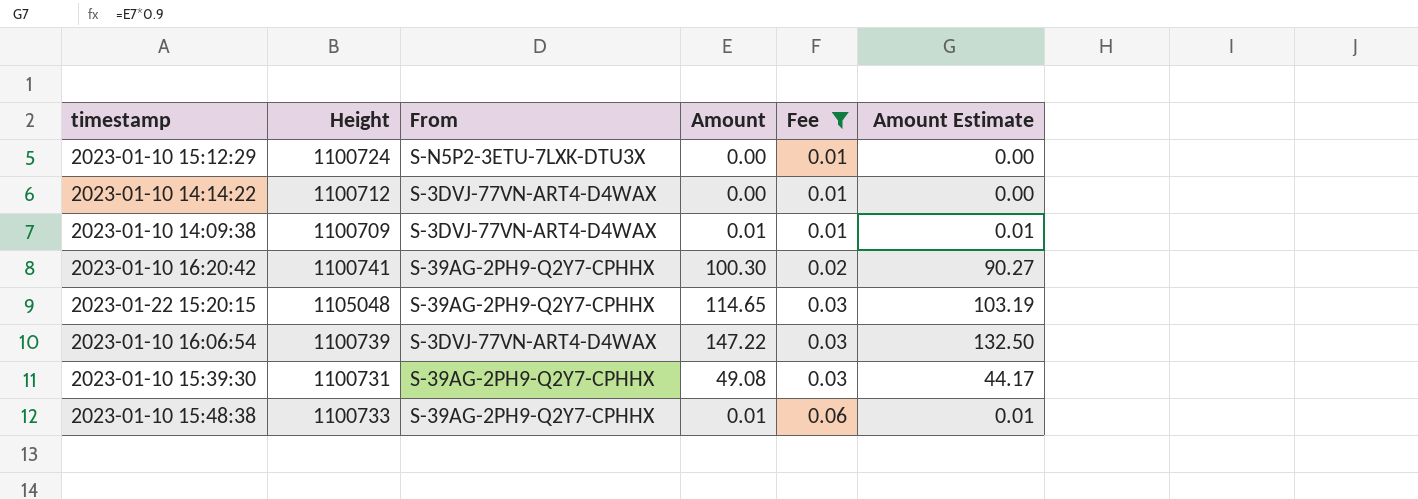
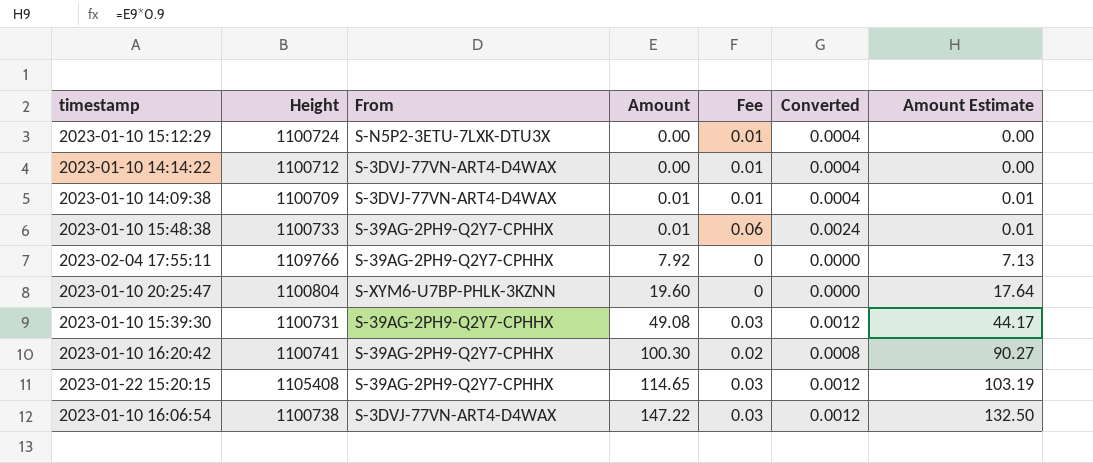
filter: Fee != 0 -> none
row order: Fee ascending -> Amount ascending
column Converted | formula: none -> [Fee] * 0.04
2023-01-22 15:20:15 | Height: 1105048 -> 1105408
2023-01-10 16:06:54 | Height: 1100739 -> 1100738

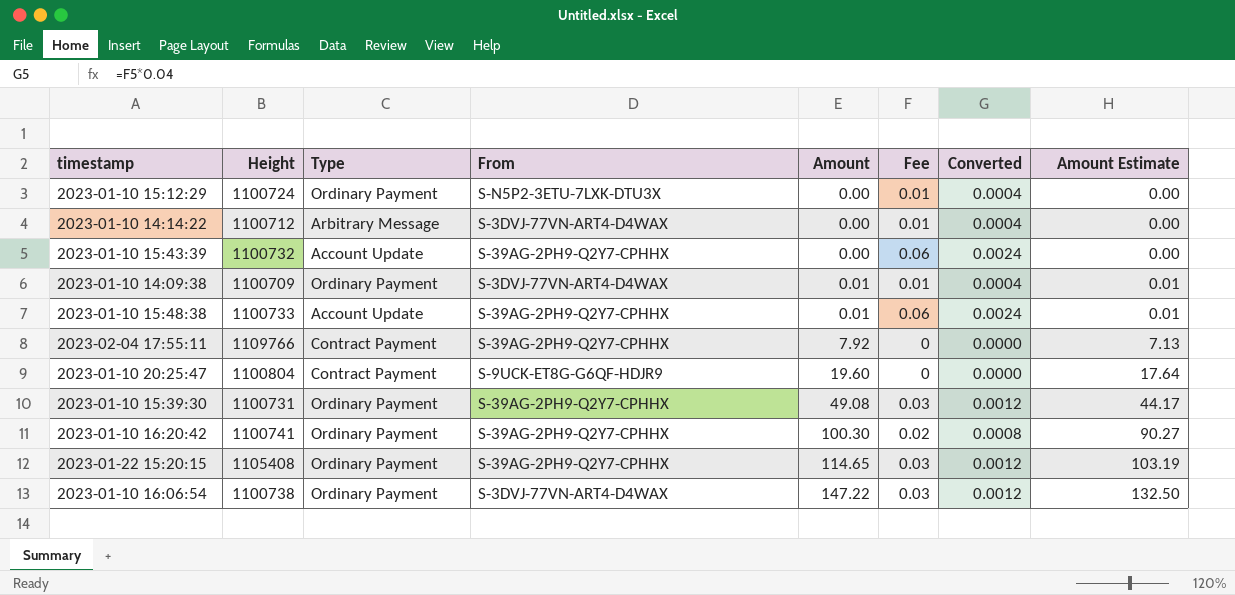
column Type | position: none -> 3
row 2023-01-10 15:43:39: none -> 1100732 | Account Update | S-39AG-2PH9-Q2Y7-CPHHX | 0.00 | 0.06 | 0.0024 | 0.00
2023-01-10 20:25:47 | From: S-XYM6-U7BP-PHLK-3KZNN -> S-9UCK-ET8G-G6QF-HDJR9

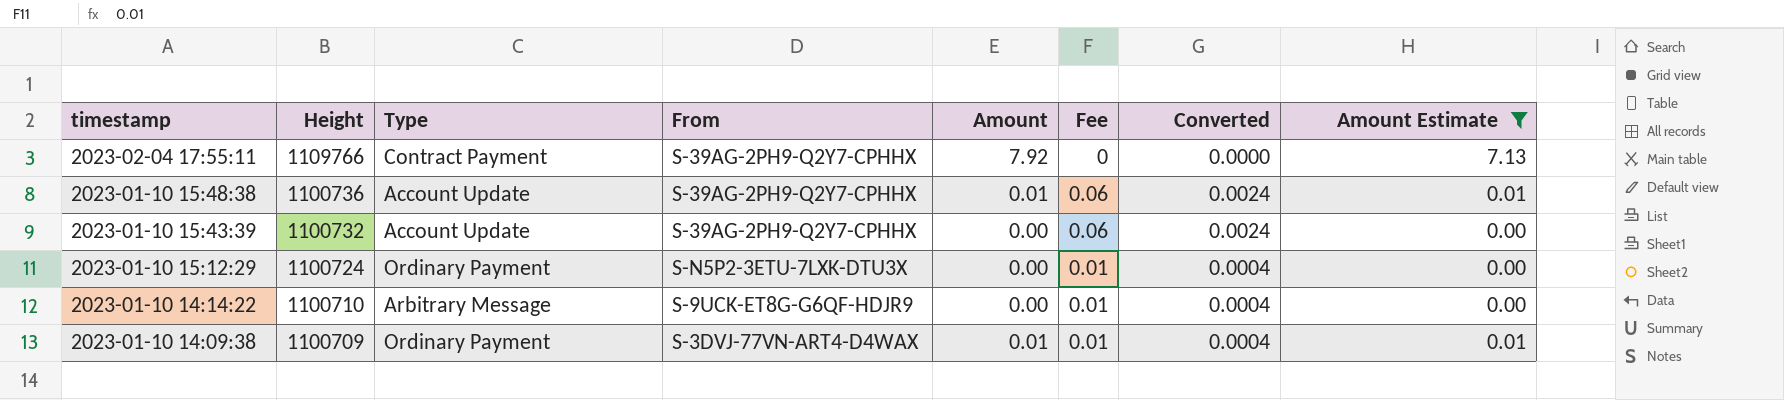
filter: none -> Amount Estimate <= 7.13
row order: Amount ascending -> timestamp descending
2023-01-10 15:48:38 | Height: 1100733 -> 1100736
2023-01-10 14:14:22 | Height: 1100712 -> 1100710
2023-01-10 14:14:22 | From: S-3DVJ-77VN-ART4-D4WAX -> S-9UCK-ET8G-G6QF-HDJR9

